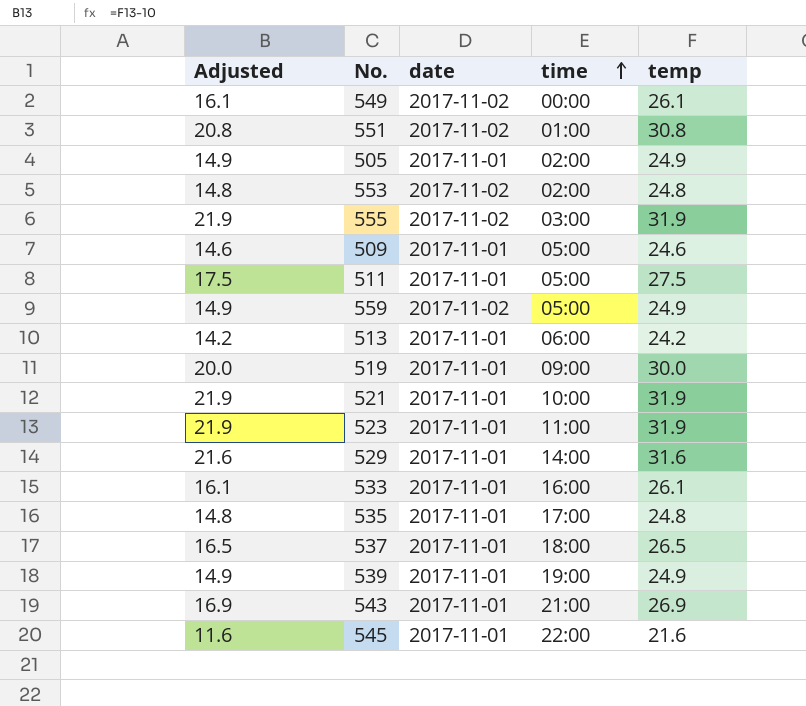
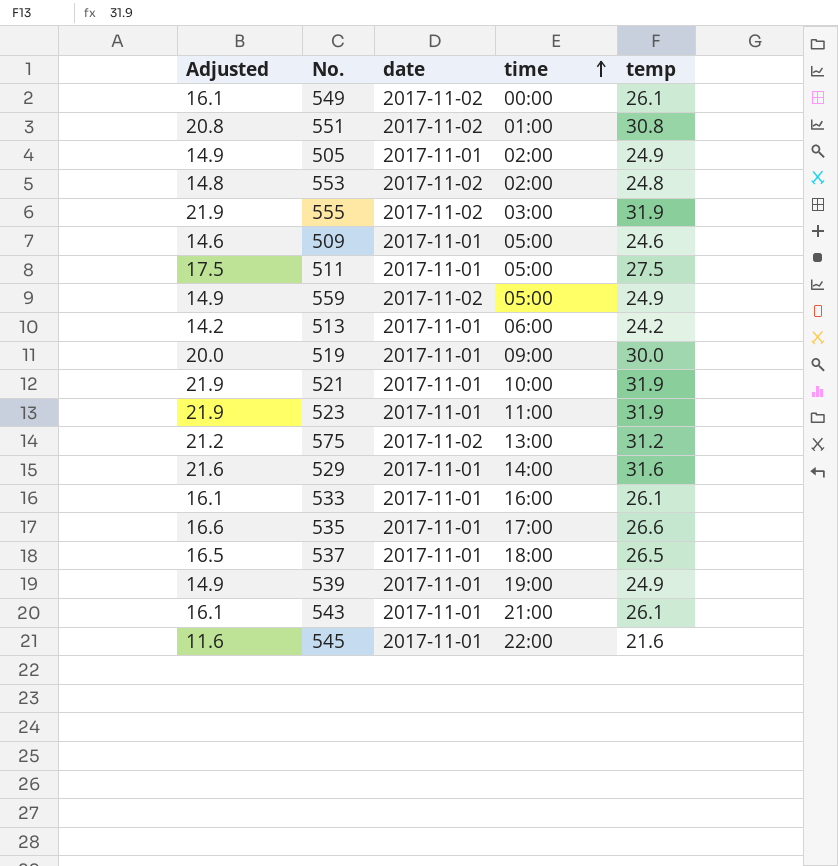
row 575: none -> 21.2 | 2017-11-02 | 13:00 | 31.2
535 | Adjusted: 14.8 -> 16.6
535 | temp: 24.8 -> 26.6
543 | Adjusted: 16.9 -> 16.1
543 | temp: 26.9 -> 26.1

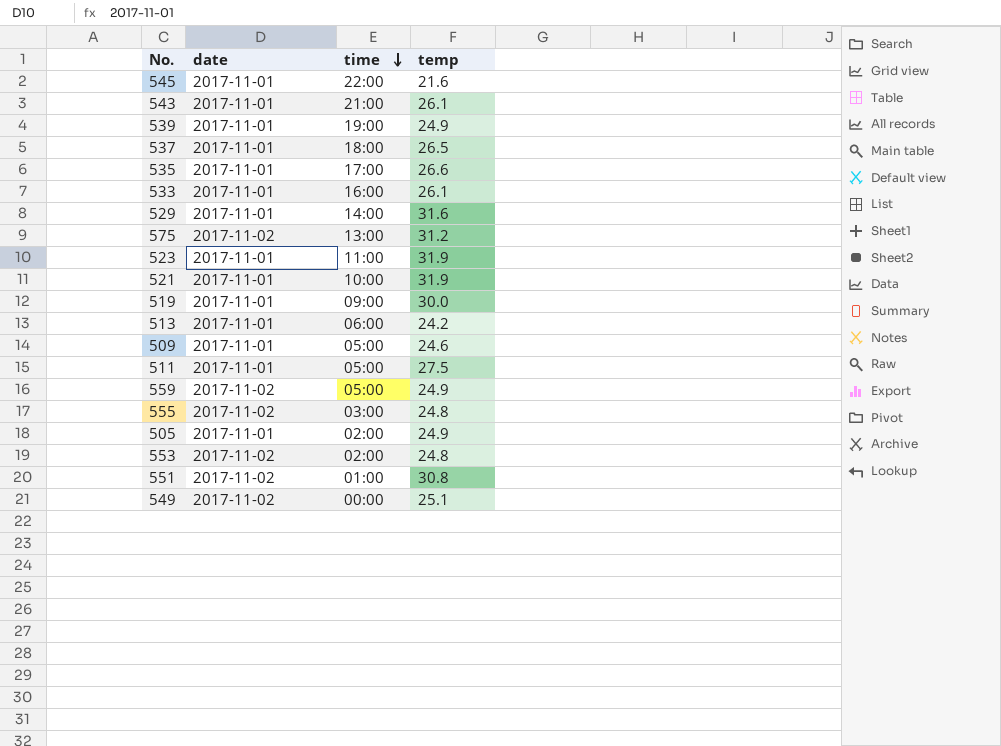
row order: time ascending -> time descending
column Adjusted | formula: [temp] - 10 -> none
555 | temp: 31.9 -> 24.8
549 | temp: 26.1 -> 25.1

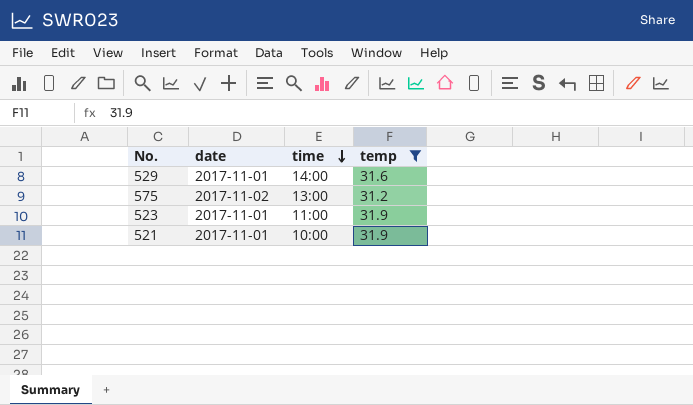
filter: none -> temp >= 31.2

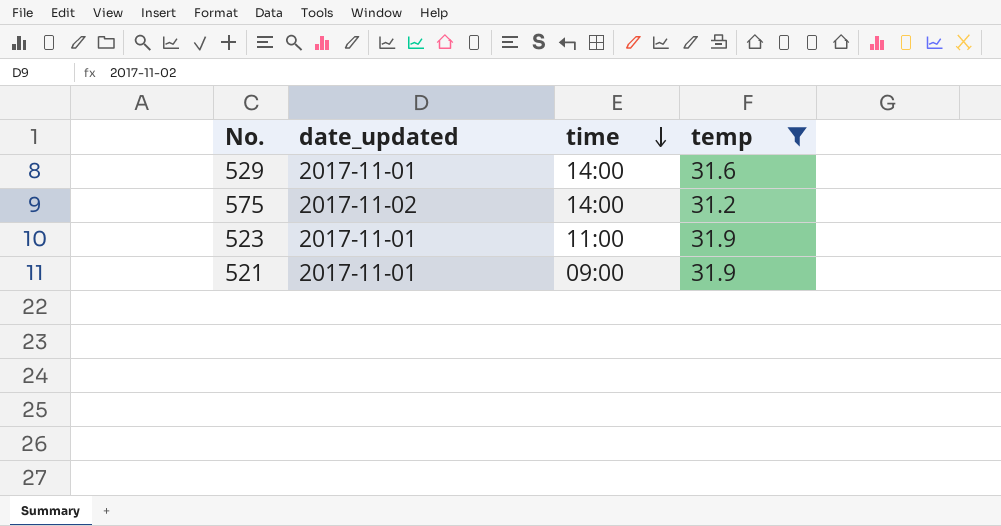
column name: date -> date_updated
575 | time: 13:00 -> 14:00
521 | time: 10:00 -> 09:00

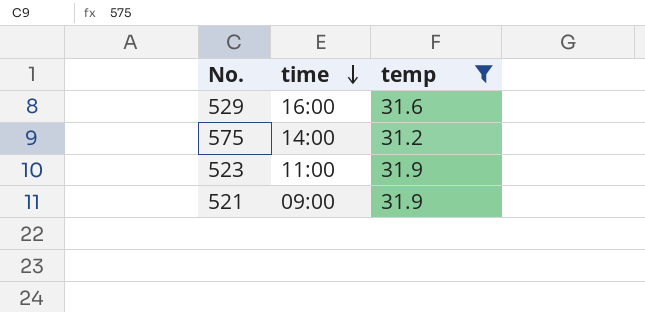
column date_updated | position: 2 -> none
529 | time: 14:00 -> 16:00

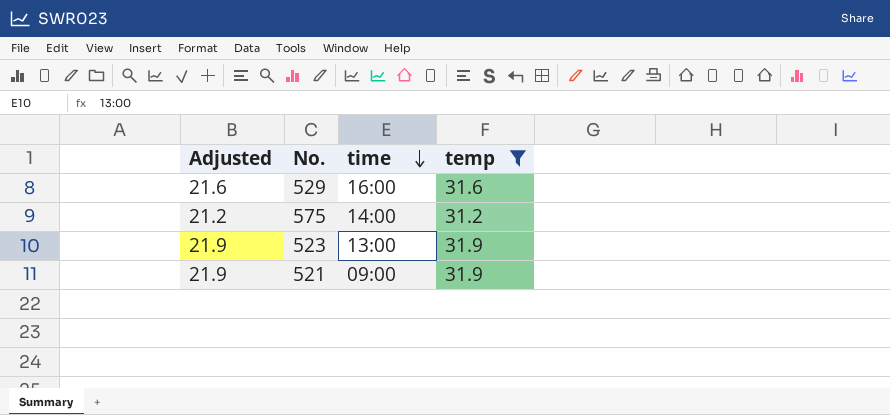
column Adjusted | formula: none -> [temp] - 10
523 | time: 11:00 -> 13:00

